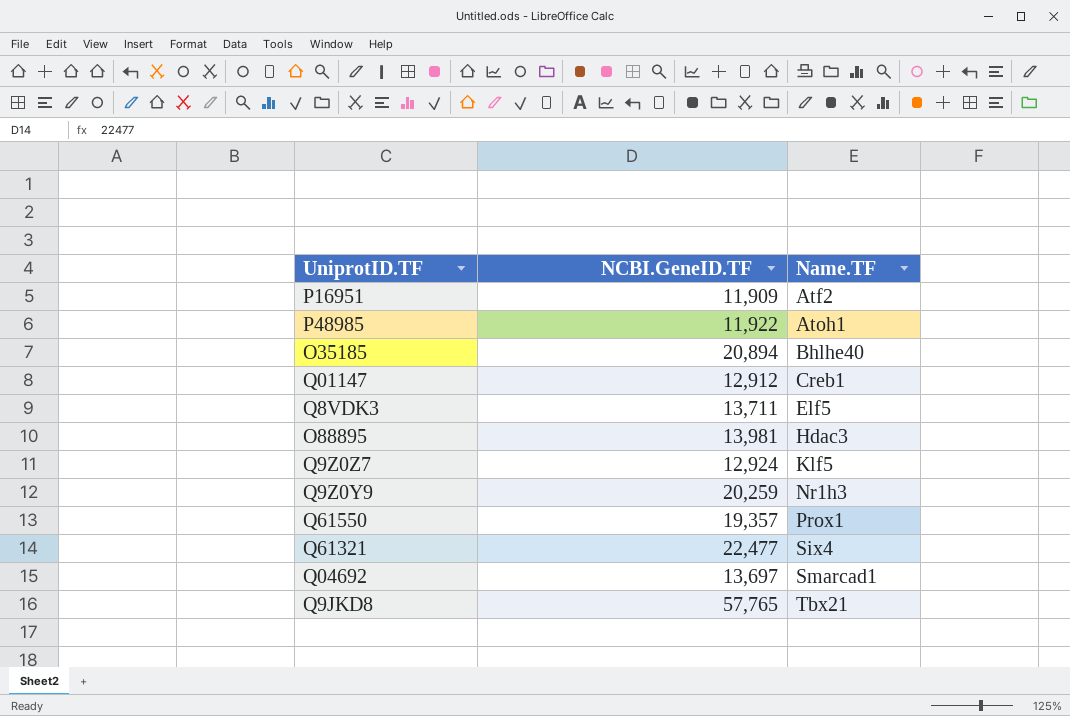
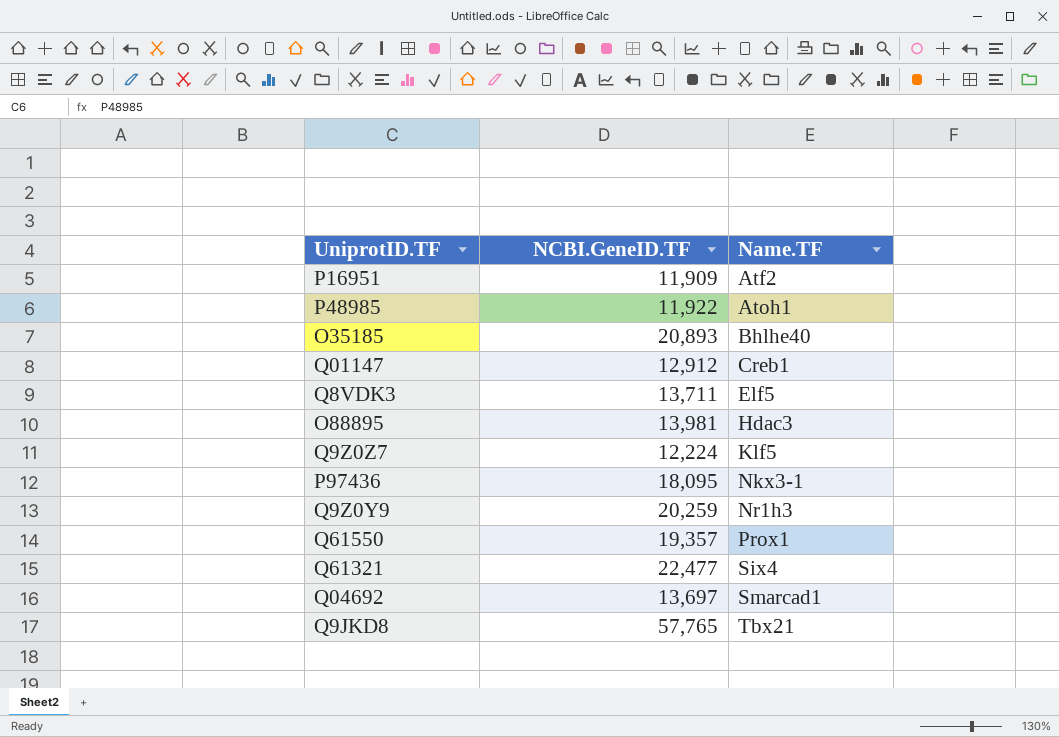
O35185 | NCBI.GeneID.TF: 20,894 -> 20,893
Q9Z0Z7 | NCBI.GeneID.TF: 12,924 -> 12,224
row P97436: none -> 18,095 | Nkx3-1

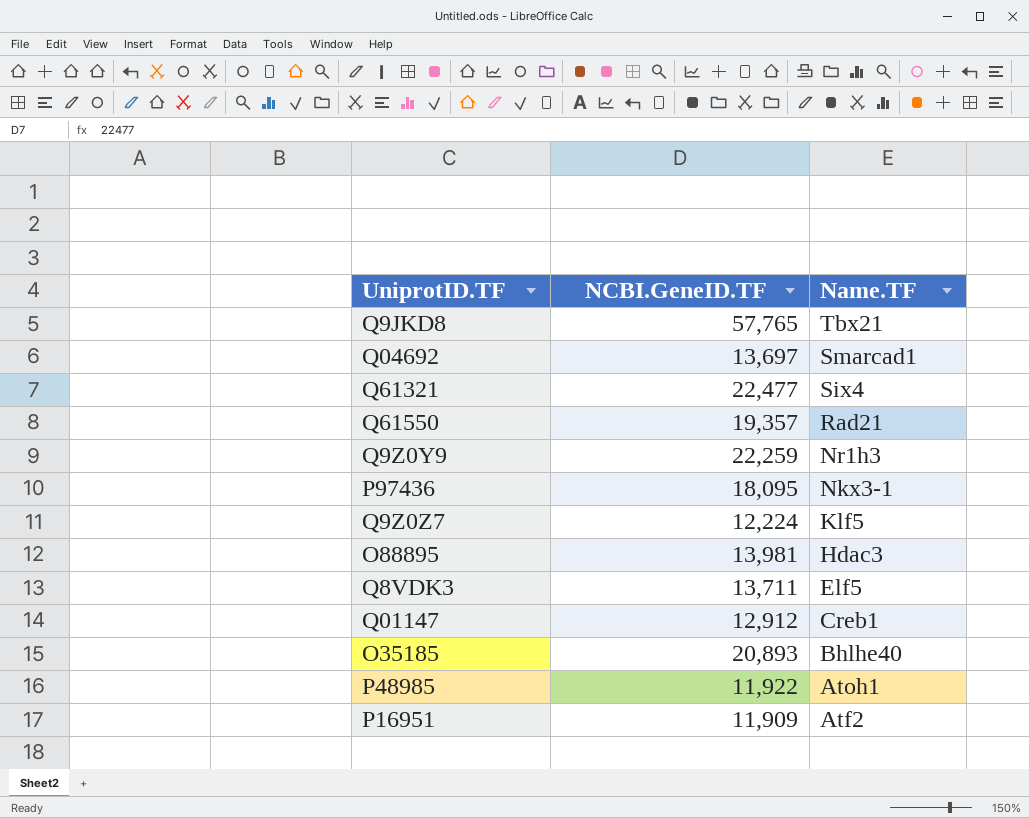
row order: Name.TF ascending -> Name.TF descending
Q61550 | Name.TF: Prox1 -> Rad21
Q9Z0Y9 | NCBI.GeneID.TF: 20,259 -> 22,259

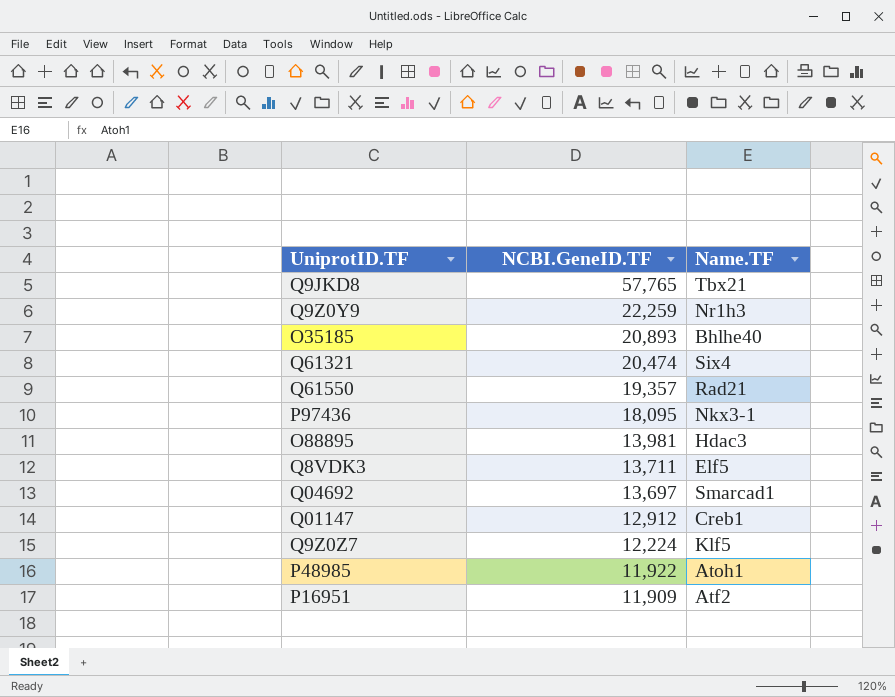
row order: Name.TF descending -> NCBI.GeneID.TF descending
Q61321 | NCBI.GeneID.TF: 22,477 -> 20,474

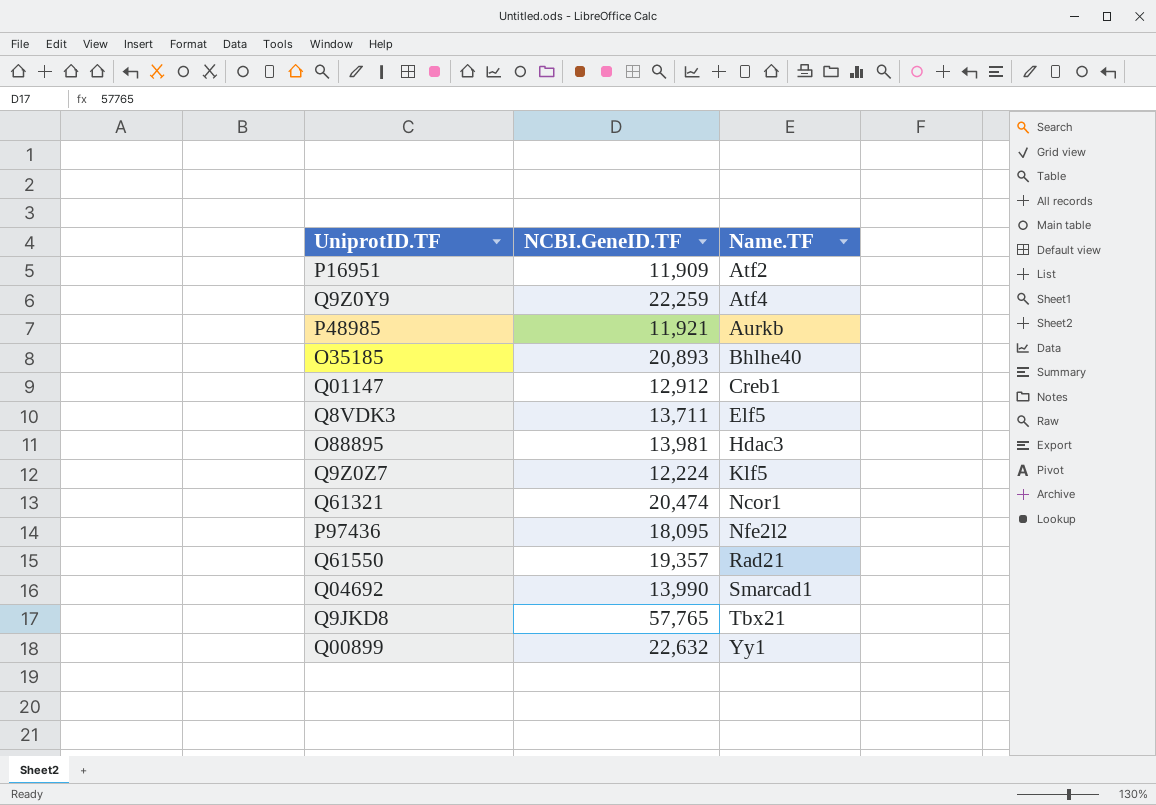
row order: NCBI.GeneID.TF descending -> Name.TF ascending
Q9Z0Y9 | Name.TF: Nr1h3 -> Atf4
P48985 | NCBI.GeneID.TF: 11,922 -> 11,921
P48985 | Name.TF: Atoh1 -> Aurkb
Q61321 | Name.TF: Six4 -> Ncor1
P97436 | Name.TF: Nkx3-1 -> Nfe2l2
Q04692 | NCBI.GeneID.TF: 13,697 -> 13,990
row Q00899: none -> 22,632 | Yy1

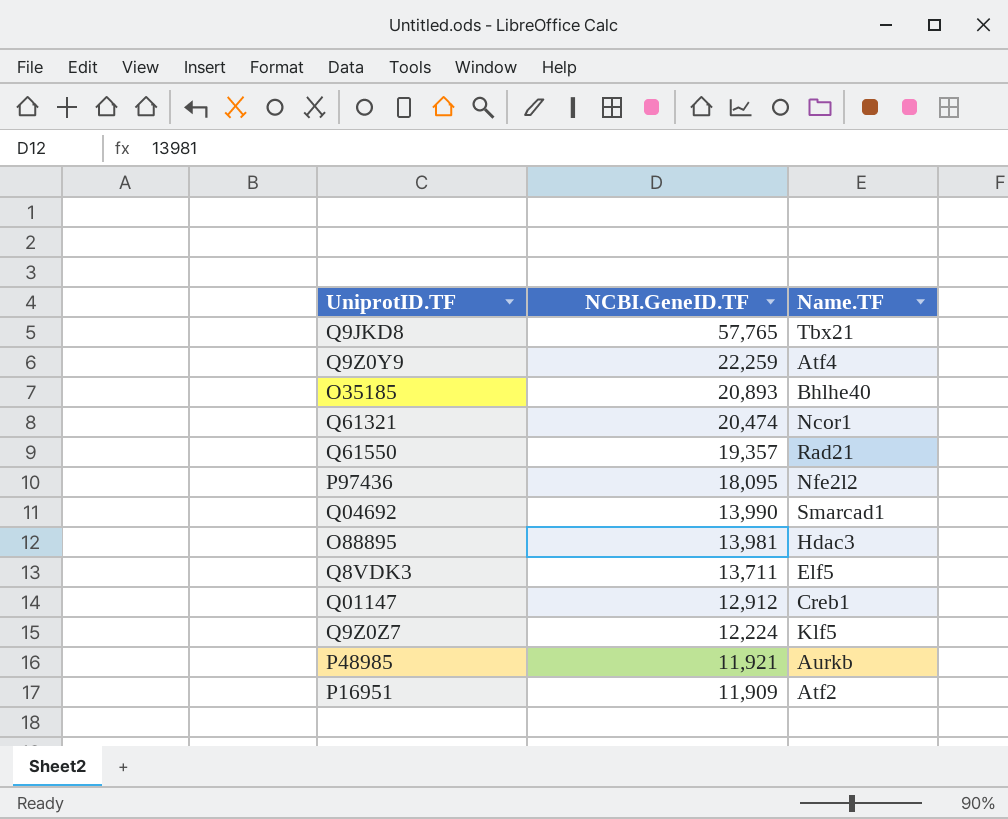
row order: Name.TF ascending -> NCBI.GeneID.TF descending
row Q00899: 22,632 | Yy1 -> none

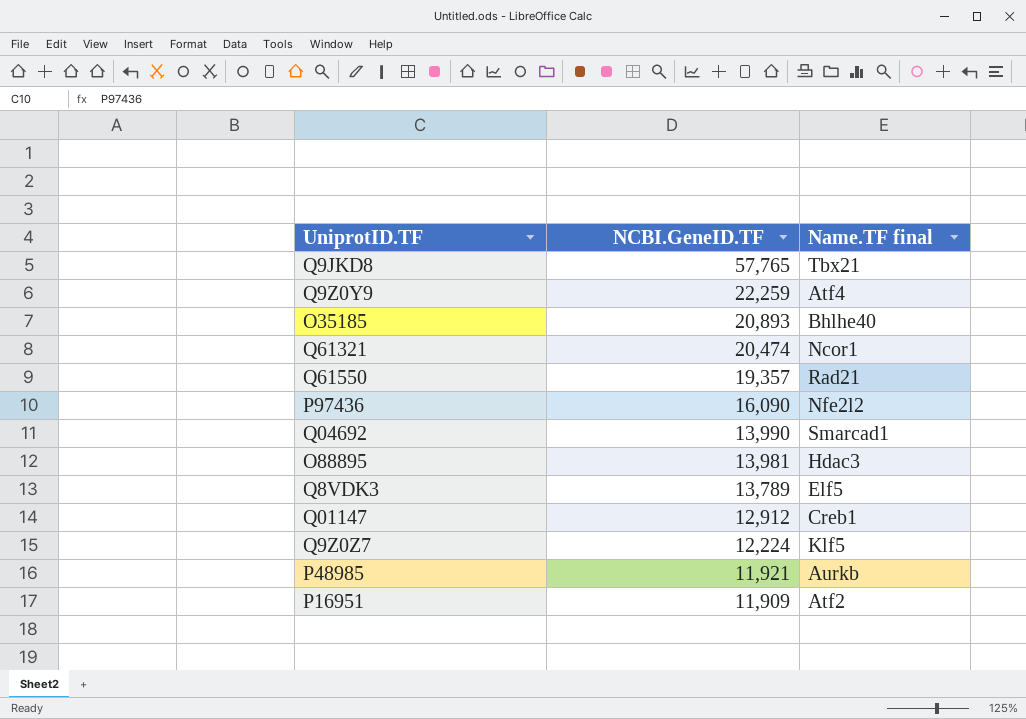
column name: Name.TF -> Name.TF final
P97436 | NCBI.GeneID.TF: 18,095 -> 16,090
Q8VDK3 | NCBI.GeneID.TF: 13,711 -> 13,789

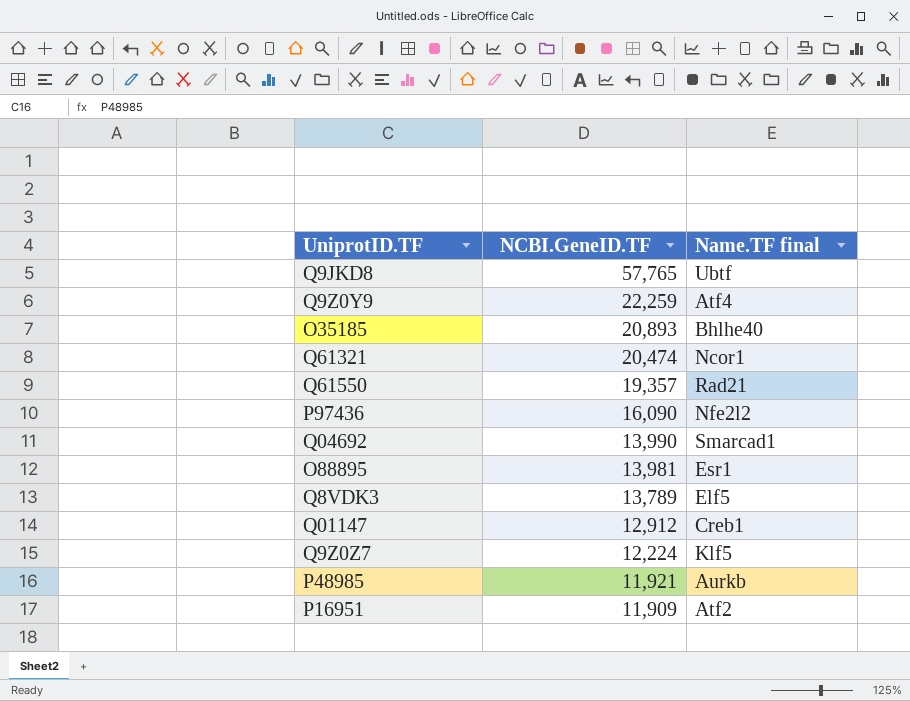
Q9JKD8 | Name.TF final: Tbx21 -> Ubtf
O88895 | Name.TF final: Hdac3 -> Esr1

